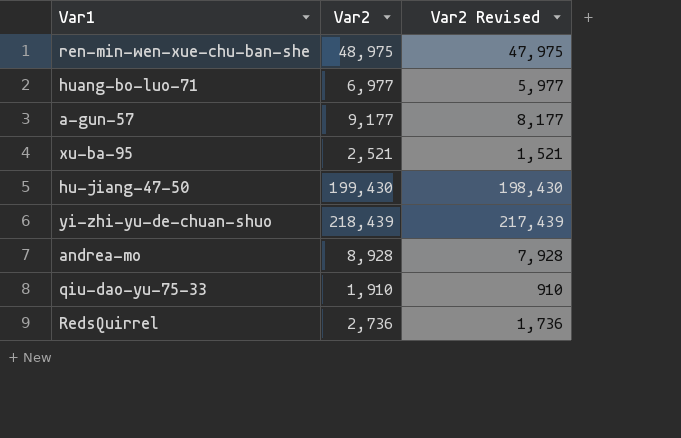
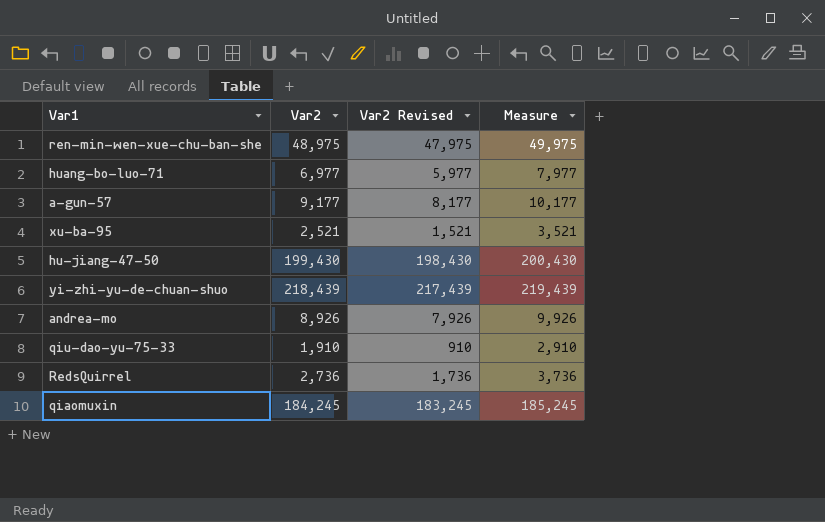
column Measure | formula: none -> [Var2] + 1000
andrea-mo | Var2: 8,928 -> 8,926
andrea-mo | Var2 Revised: 7,928 -> 7,926
row qiaomuxin: none -> 184,245 | 183,245 | 185,245

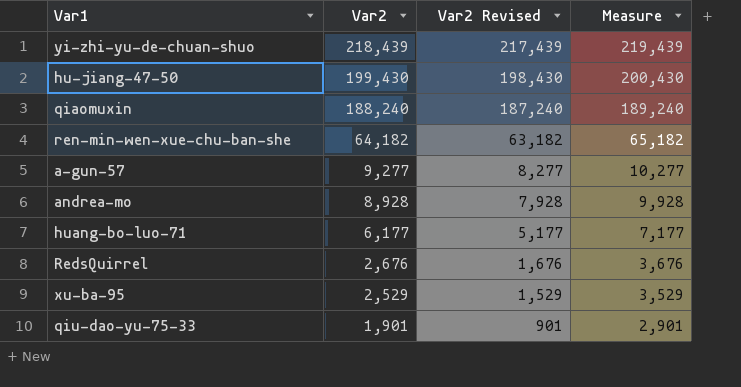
row order: none -> Var2 descending
qiaomuxin | Var2: 184,245 -> 188,240
qiaomuxin | Var2 Revised: 183,245 -> 187,240
qiaomuxin | Measure: 185,245 -> 189,240
ren-min-wen-xue-chu-ban-she | Var2: 48,975 -> 64,182
ren-min-wen-xue-chu-ban-she | Var2 Revised: 47,975 -> 63,182
ren-min-wen-xue-chu-ban-she | Measure: 49,975 -> 65,182
a-gun-57 | Var2: 9,177 -> 9,277
a-gun-57 | Var2 Revised: 8,177 -> 8,277
a-gun-57 | Measure: 10,177 -> 10,277
andrea-mo | Var2: 8,926 -> 8,928
andrea-mo | Var2 Revised: 7,926 -> 7,928
andrea-mo | Measure: 9,926 -> 9,928
huang-bo-luo-71 | Var2: 6,977 -> 6,177
huang-bo-luo-71 | Var2 Revised: 5,977 -> 5,177
huang-bo-luo-71 | Measure: 7,977 -> 7,177
RedsQuirrel | Var2: 2,736 -> 2,676
RedsQuirrel | Var2 Revised: 1,736 -> 1,676
RedsQuirrel | Measure: 3,736 -> 3,676
xu-ba-95 | Var2: 2,521 -> 2,529
xu-ba-95 | Var2 Revised: 1,521 -> 1,529
xu-ba-95 | Measure: 3,521 -> 3,529
qiu-dao-yu-75-33 | Var2: 1,910 -> 1,901
qiu-dao-yu-75-33 | Var2 Revised: 910 -> 901
qiu-dao-yu-75-33 | Measure: 2,910 -> 2,901

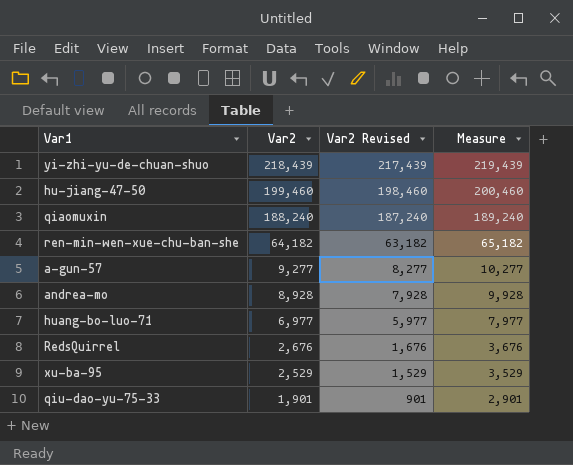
hu-jiang-47-50 | Var2: 199,430 -> 199,460
hu-jiang-47-50 | Var2 Revised: 198,430 -> 198,460
hu-jiang-47-50 | Measure: 200,430 -> 200,460
huang-bo-luo-71 | Var2: 6,177 -> 6,977
huang-bo-luo-71 | Var2 Revised: 5,177 -> 5,977
huang-bo-luo-71 | Measure: 7,177 -> 7,977

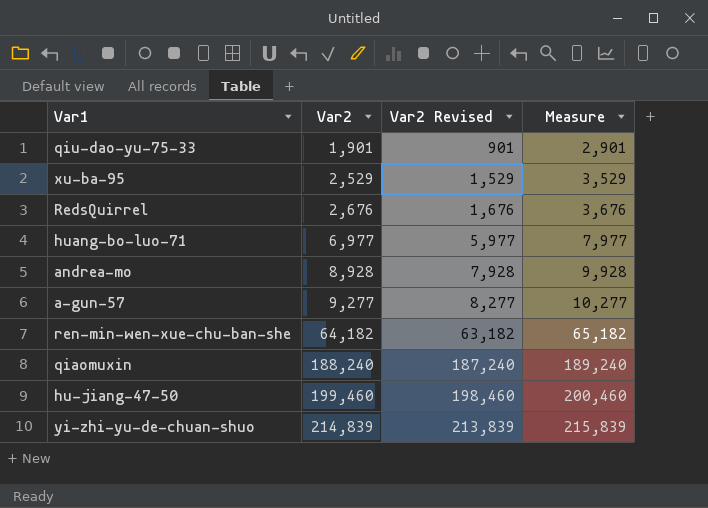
row order: Var2 descending -> Var2 ascending
yi-zhi-yu-de-chuan-shuo | Var2: 218,439 -> 214,839
yi-zhi-yu-de-chuan-shuo | Var2 Revised: 217,439 -> 213,839
yi-zhi-yu-de-chuan-shuo | Measure: 219,439 -> 215,839

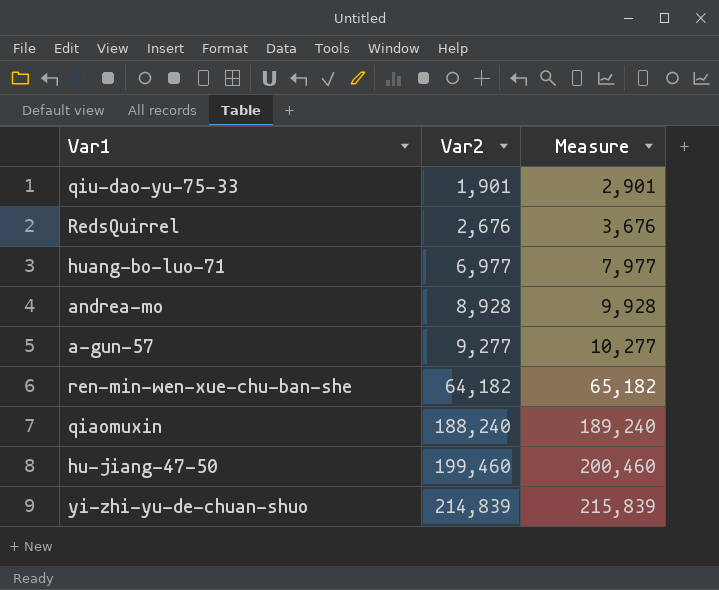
column Var2 Revised | formula: [Var2] - 1000 -> none
row xu-ba-95: 2,529 | 1,529 | 3,529 -> none

